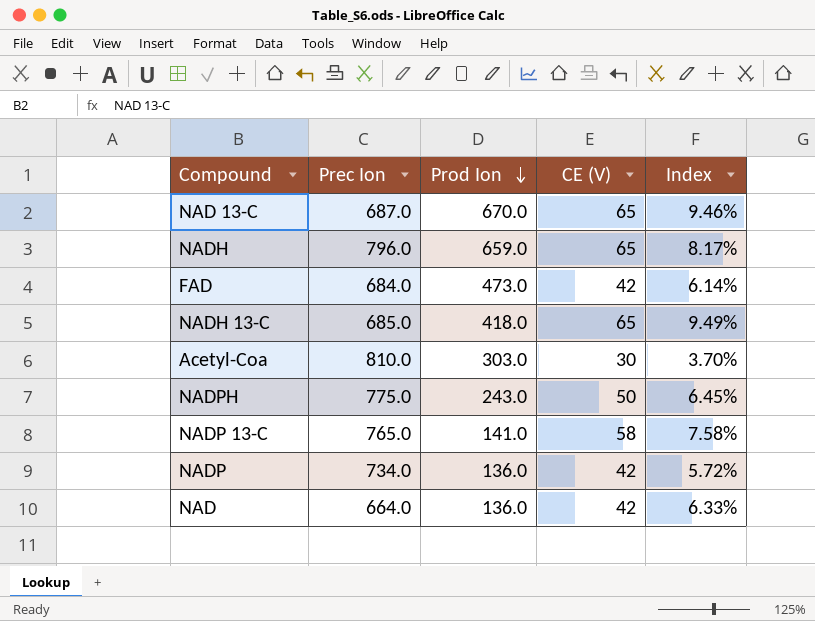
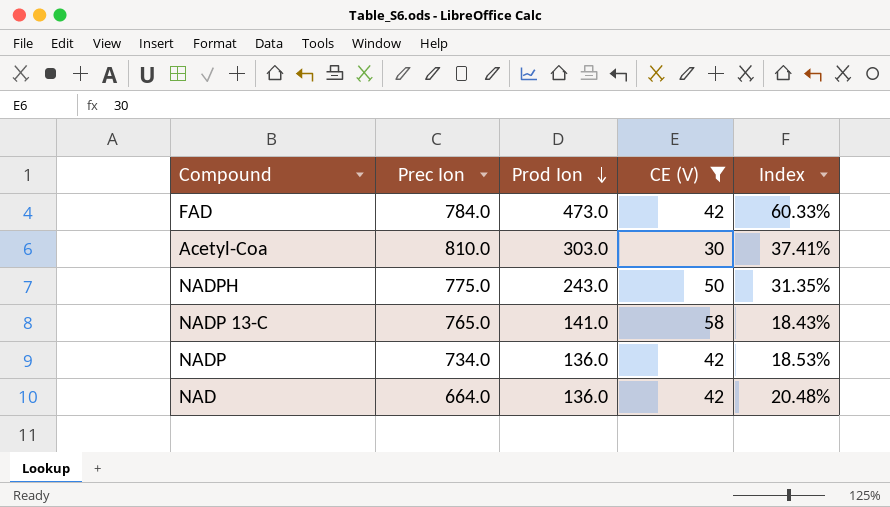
filter: none -> CE (V) != 65
column Index | formula: [CE (V)] / [Prec Ion] -> [Prod Ion] / [Prec Ion]
FAD | Prec Ion: 684.0 -> 784.0

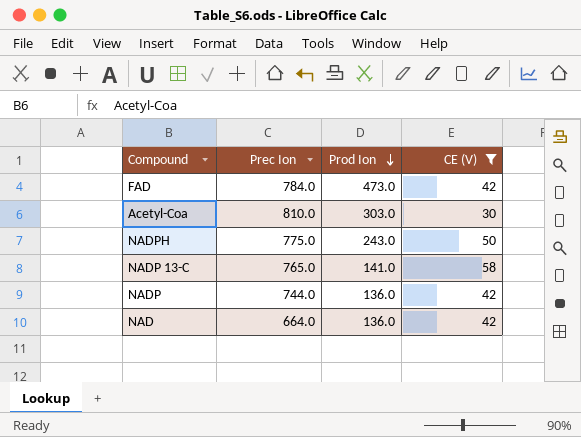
column Index | formula: [Prod Ion] / [Prec Ion] -> none
NADP | Prec Ion: 734.0 -> 744.0

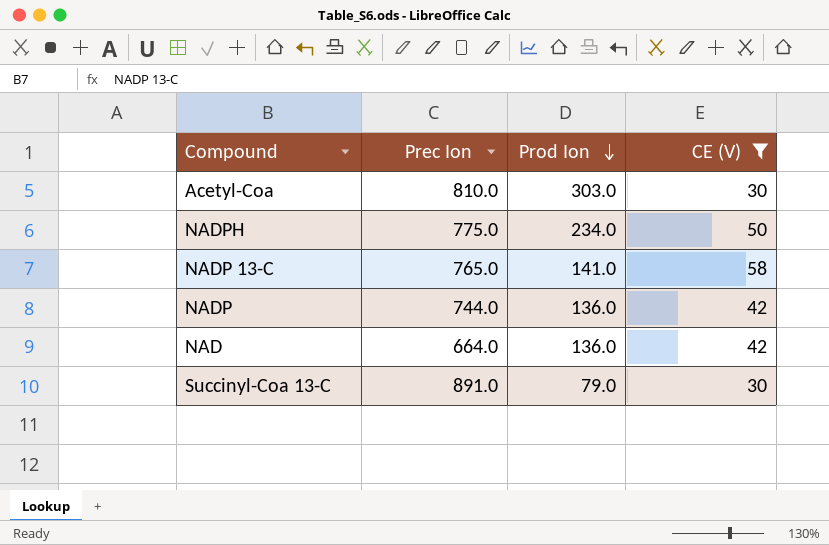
row FAD: 784.0 | 473.0 | 42 -> none
NADPH | Prod Ion: 243.0 -> 234.0
row Succinyl-Coa 13-C: none -> 891.0 | 79.0 | 30

